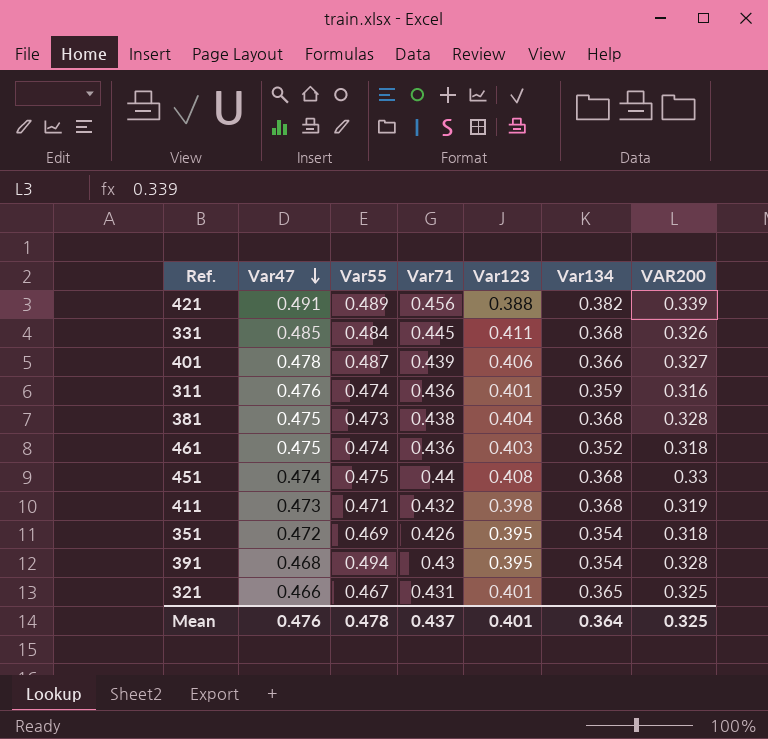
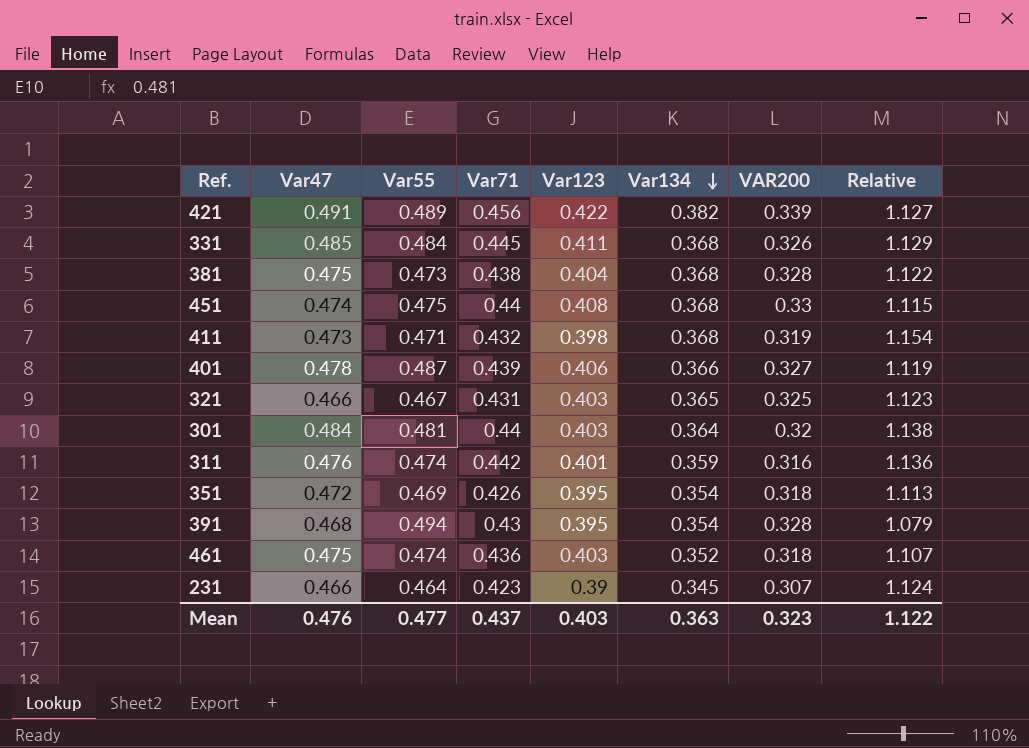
row order: Var47 descending -> Var134 descending
column Relative | formula: none -> [Var134] / [VAR200]
421 | Var123: 0.388 -> 0.422
321 | Var123: 0.401 -> 0.403
row 301: none -> 0.484 | 0.481 | 0.44 | 0.403 | 0.364 | 0.32 | 1.138
311 | Var71: 0.436 -> 0.442
row 231: none -> 0.466 | 0.464 | 0.423 | 0.39 | 0.345 | 0.307 | 1.124
Mean | Var55: 0.478 -> 0.477
Mean | Var123: 0.401 -> 0.403
Mean | Var134: 0.364 -> 0.363
Mean | VAR200: 0.325 -> 0.323

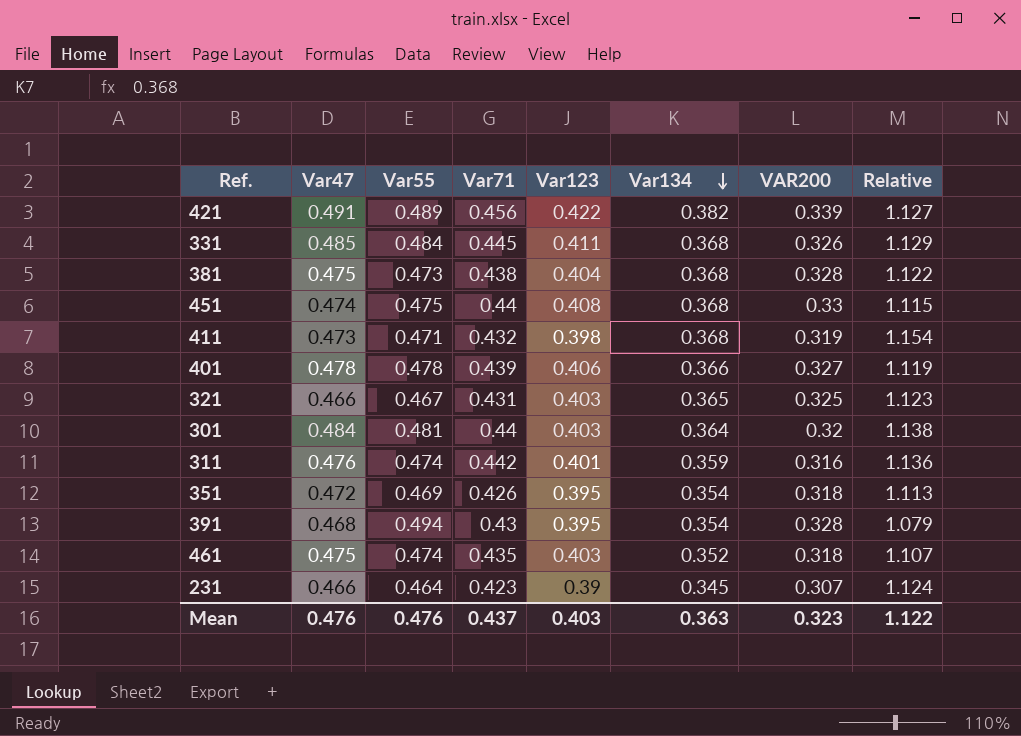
401 | Var55: 0.487 -> 0.478
461 | Var71: 0.436 -> 0.435
Mean | Var55: 0.477 -> 0.476

